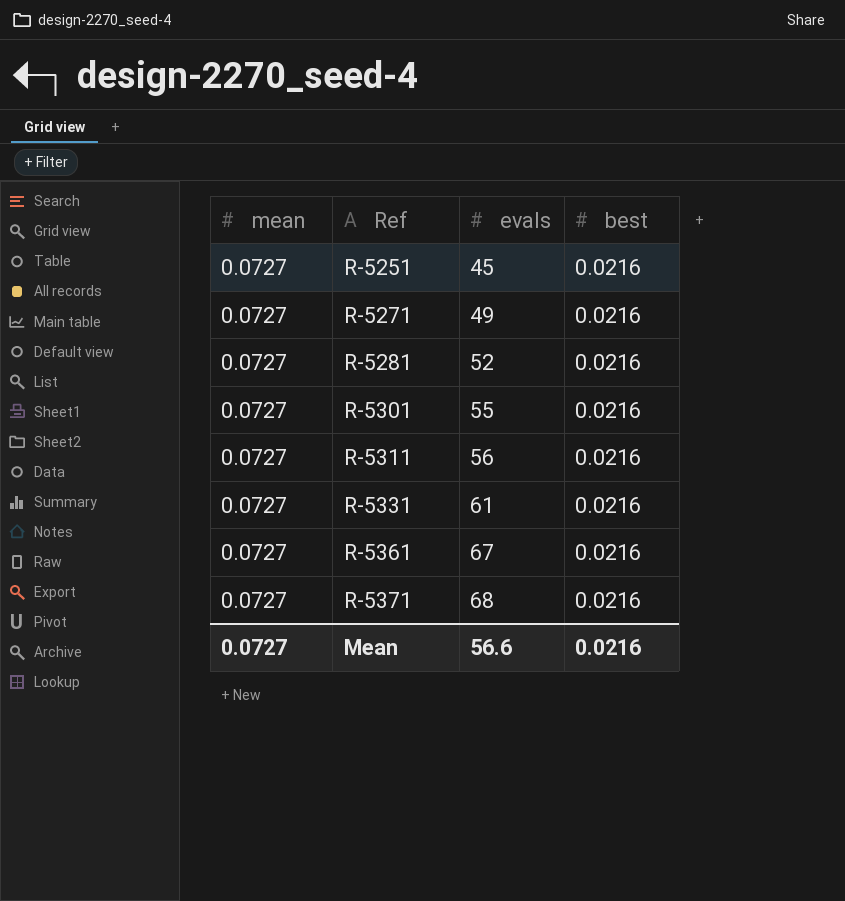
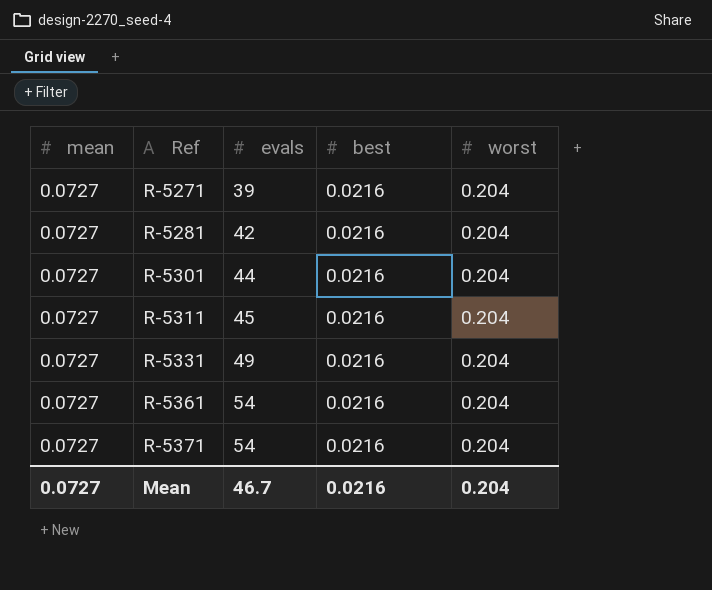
column worst | position: none -> 5
row R-5251: 0.0727 | 45 | 0.0216 -> none
R-5271 | evals: 49 -> 39
R-5281 | evals: 52 -> 42
R-5301 | evals: 55 -> 44
R-5311 | evals: 56 -> 45
R-5331 | evals: 61 -> 49
R-5361 | evals: 67 -> 54
R-5371 | evals: 68 -> 54
Mean | evals: 56.6 -> 46.7

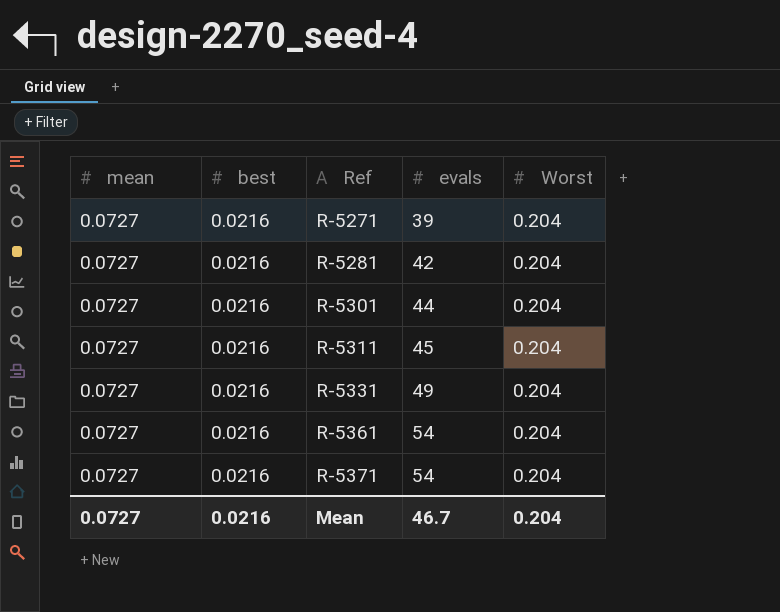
column best | position: 4 -> 2
column name: worst -> Worst

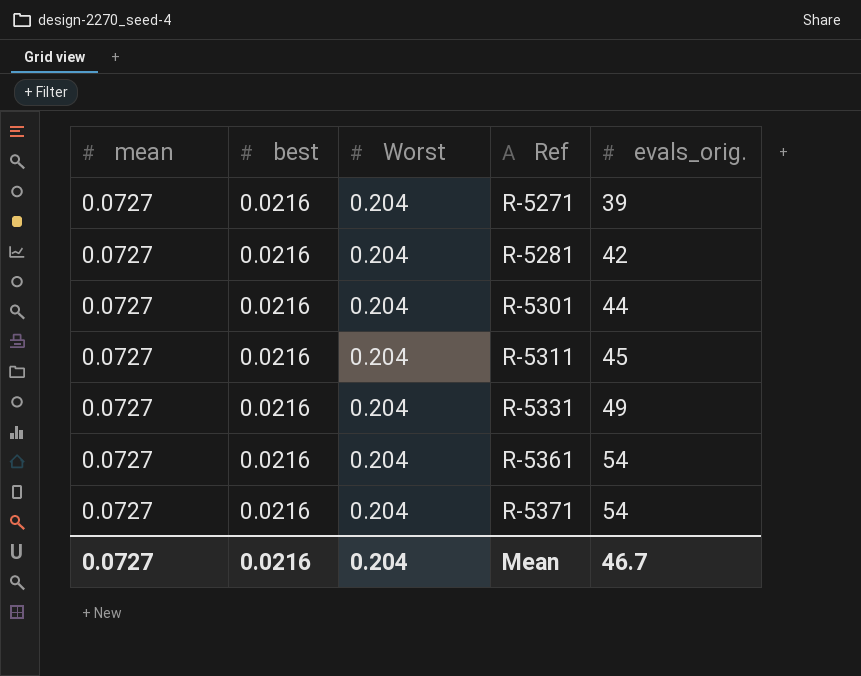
column Worst | position: 5 -> 3
column name: evals -> evals_orig.

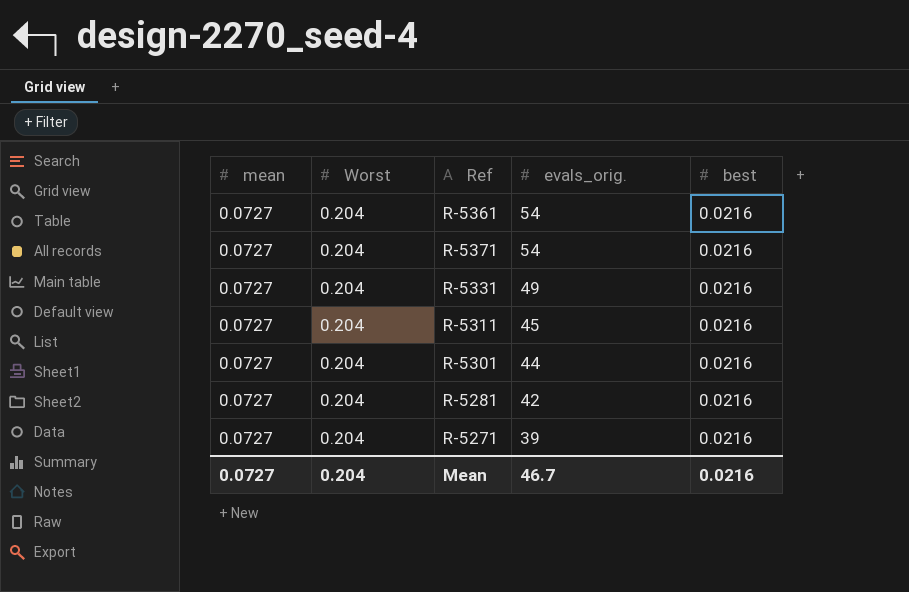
row order: Ref ascending -> evals_orig. descending
column best | position: 2 -> 5

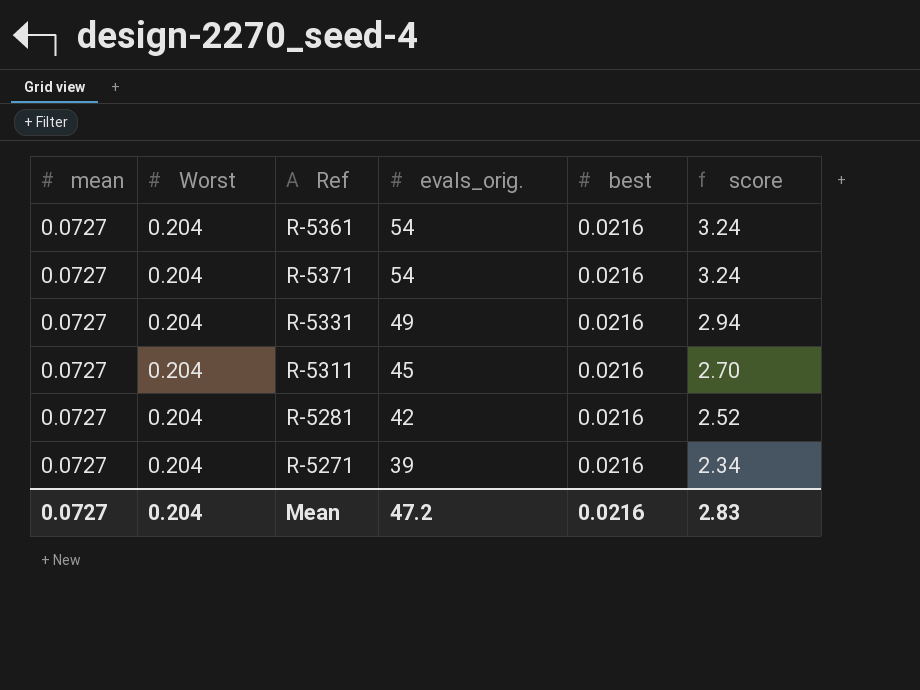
column score | formula: none -> [evals_orig.] * 0.06
row R-5301: 0.0727 | 0.204 | 44 | 0.0216 -> none
Mean | evals_orig.: 46.7 -> 47.2

